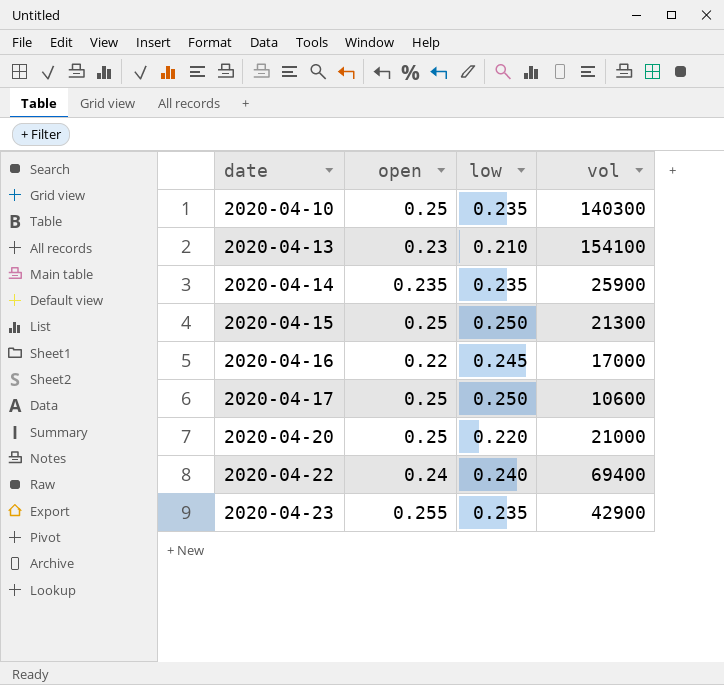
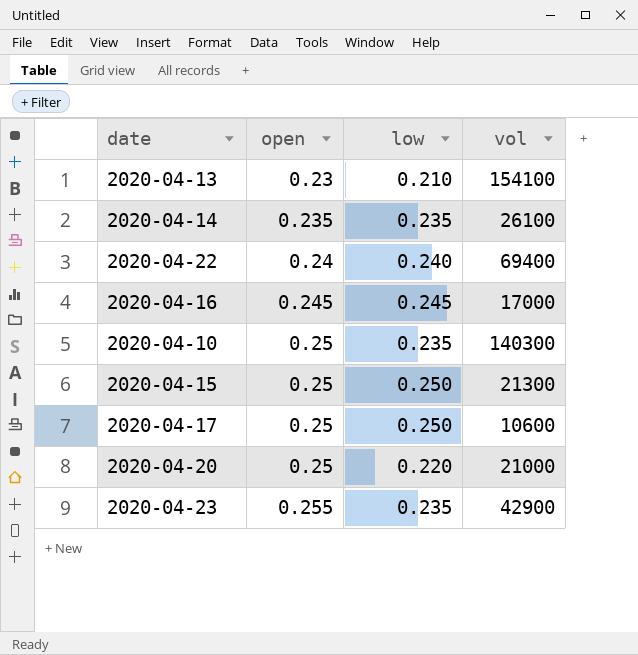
row order: date ascending -> open ascending
2020-04-14 | vol: 25900 -> 26100
2020-04-16 | open: 0.22 -> 0.245

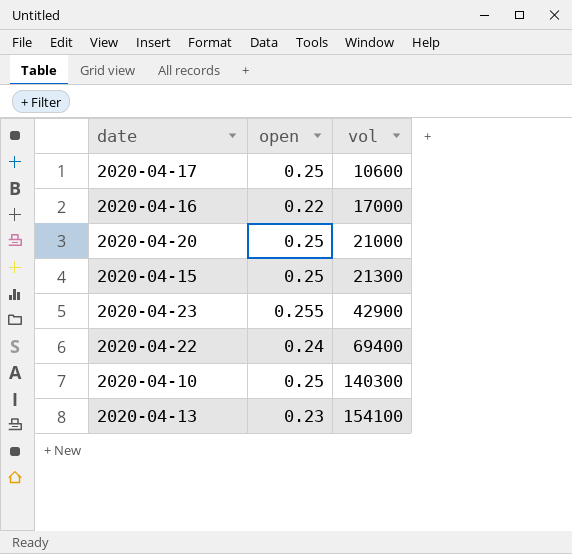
row order: open ascending -> vol ascending
column low | position: 3 -> none
row 2020-04-14: 0.235 | 0.235 | 26100 -> none
2020-04-16 | open: 0.245 -> 0.22

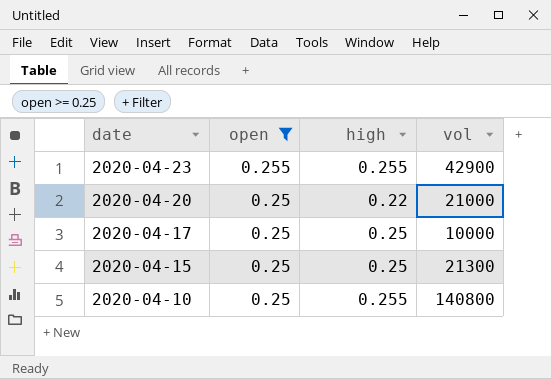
filter: none -> open >= 0.25
row order: vol ascending -> date descending
column high | position: none -> 3
2020-04-17 | vol: 10600 -> 10000
2020-04-10 | vol: 140300 -> 140800

